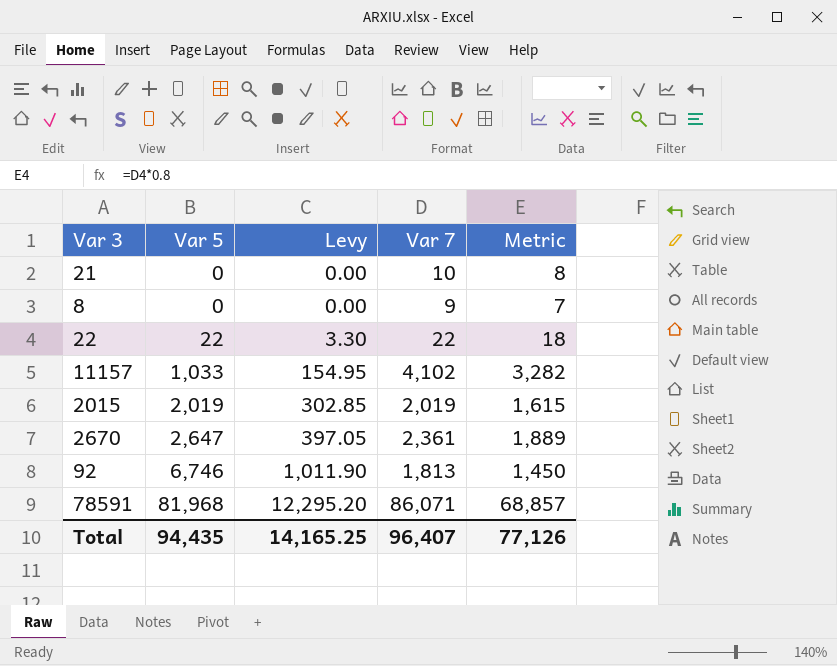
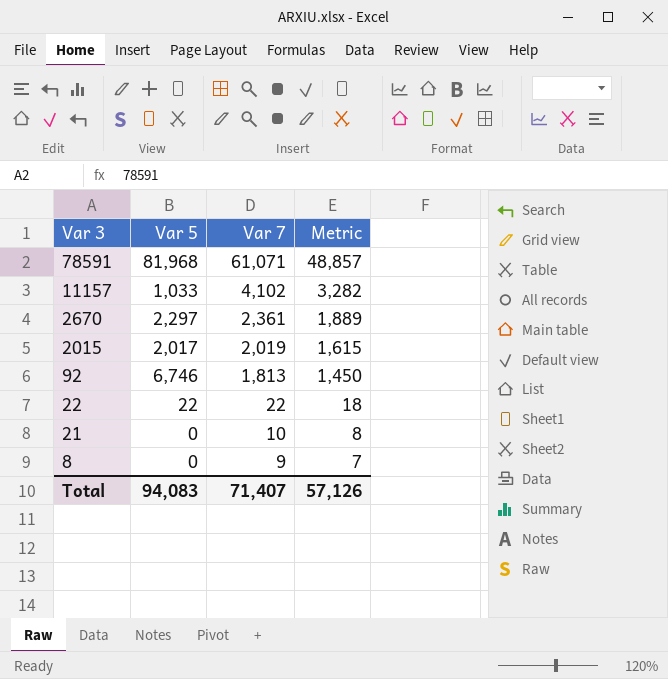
row order: Var 5 ascending -> Var 3 descending
column Levy | formula: [Var 5] * 0.15 -> none
78591 | Var 7: 86,071 -> 61,071
78591 | Metric: 68,857 -> 48,857
2670 | Var 5: 2,647 -> 2,297
2015 | Var 5: 2,019 -> 2,017
Total | Var 5: 94,435 -> 94,083
Total | Var 7: 96,407 -> 71,407
Total | Metric: 77,126 -> 57,126

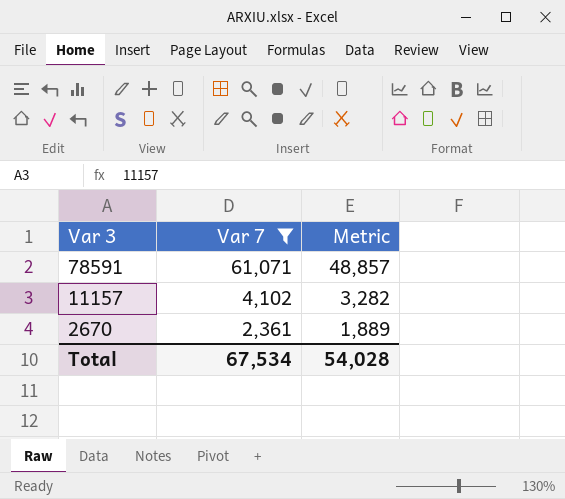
filter: none -> Var 7 >= 2,361
column Var 5 | position: 2 -> none
Total | Var 7: 71,407 -> 67,534
Total | Metric: 57,126 -> 54,028

